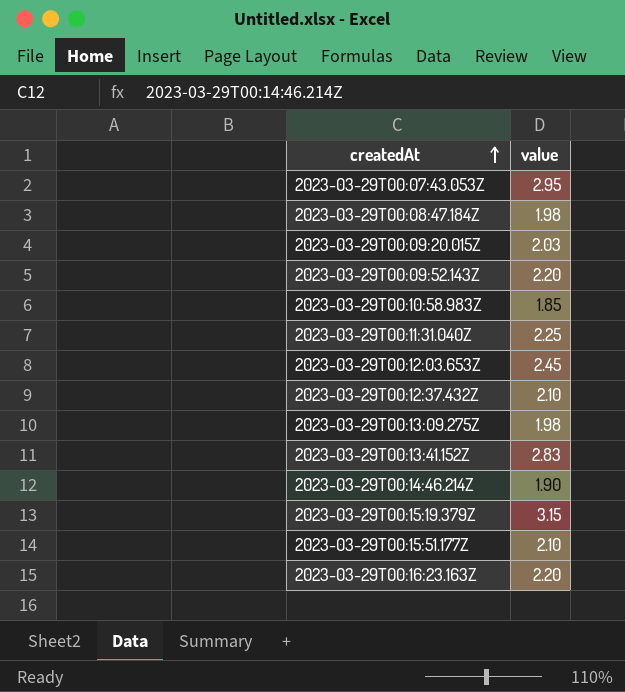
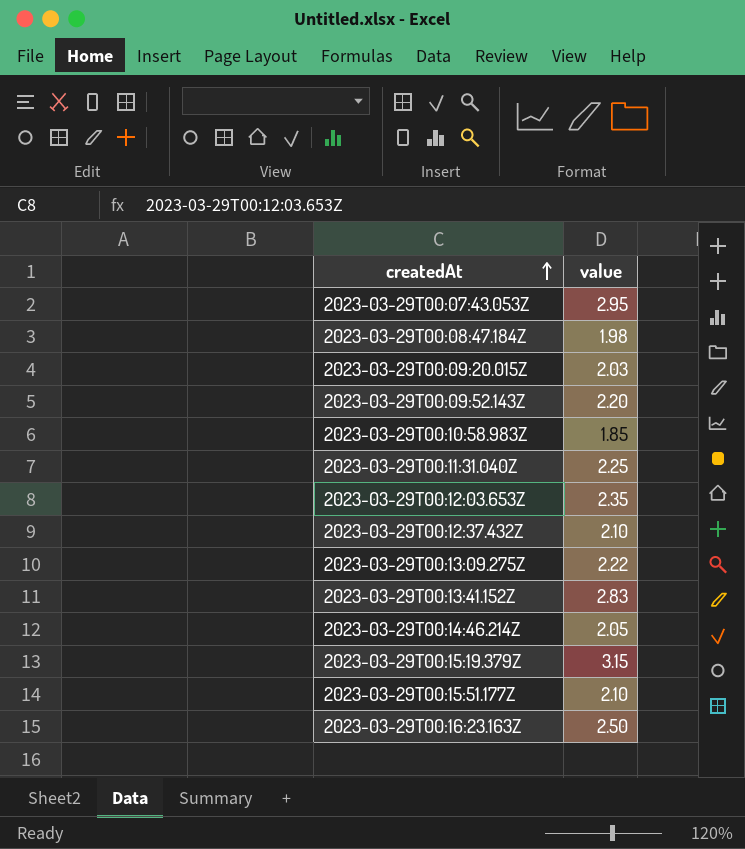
2023-03-29T00:12:03.653Z | value: 2.45 -> 2.35
2023-03-29T00:13:09.275Z | value: 1.98 -> 2.22
2023-03-29T00:14:46.214Z | value: 1.90 -> 2.05
2023-03-29T00:16:23.163Z | value: 2.20 -> 2.50

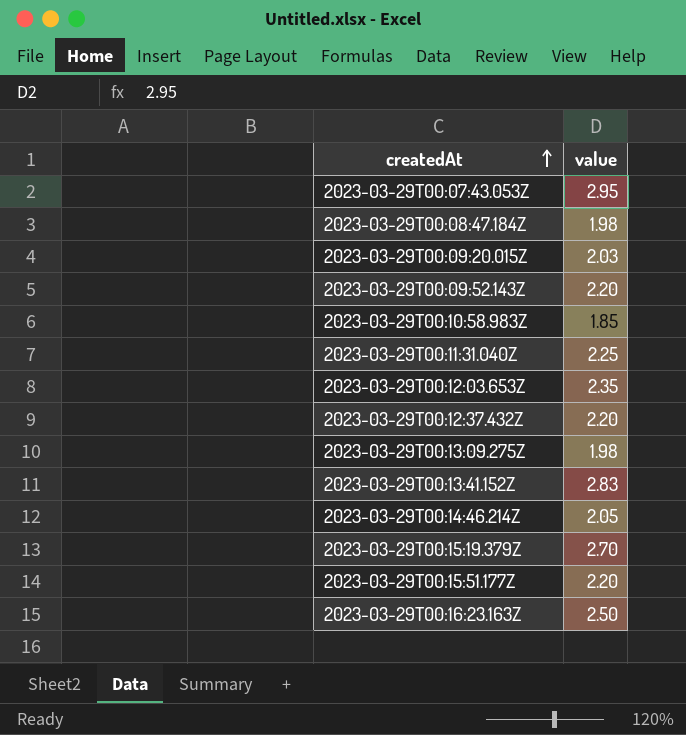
2023-03-29T00:12:37.432Z | value: 2.10 -> 2.20
2023-03-29T00:13:09.275Z | value: 2.22 -> 1.98
2023-03-29T00:15:19.379Z | value: 3.15 -> 2.70
2023-03-29T00:15:51.177Z | value: 2.10 -> 2.20

